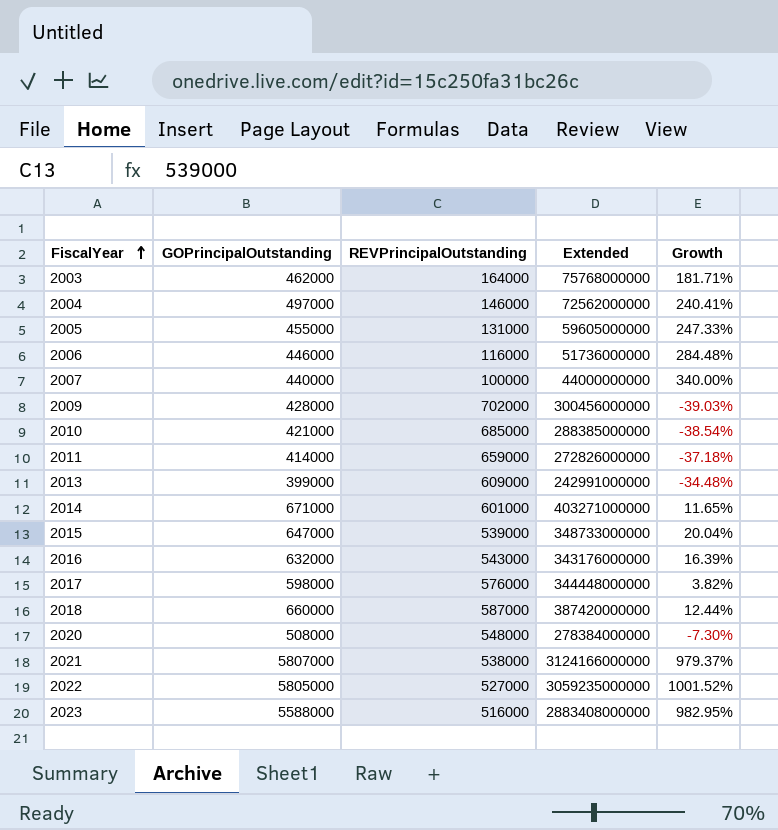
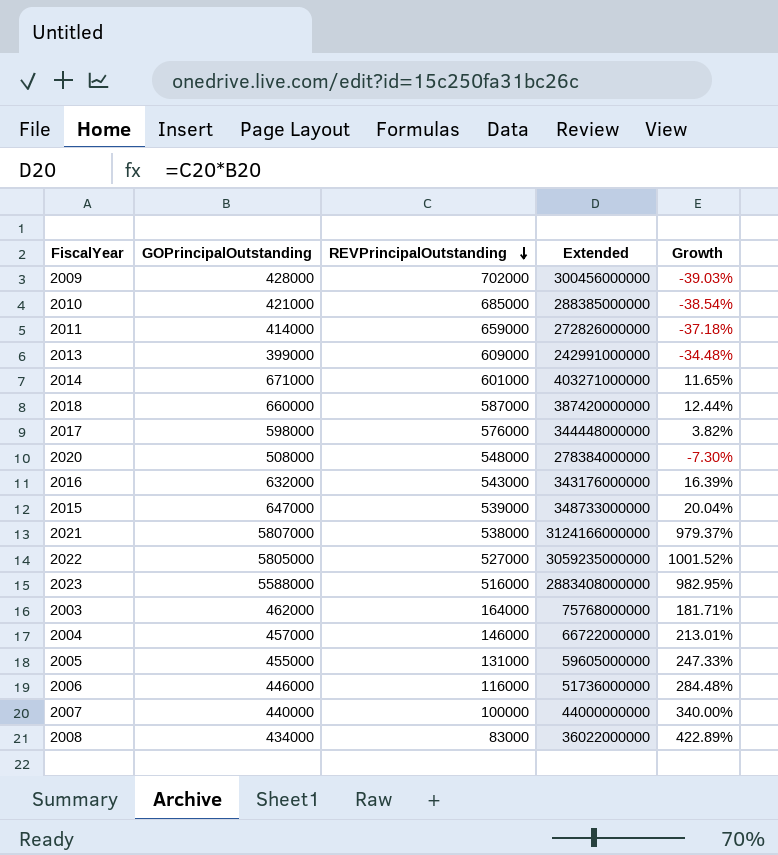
row order: FiscalYear ascending -> REVPrincipalOutstanding descending
2004 | GOPrincipalOutstanding: 497000 -> 457000
2004 | Extended: 72562000000 -> 66722000000
2004 | Growth: 240.41% -> 213.01%
row 2008: none -> 434000 | 83000 | 36022000000 | 422.89%

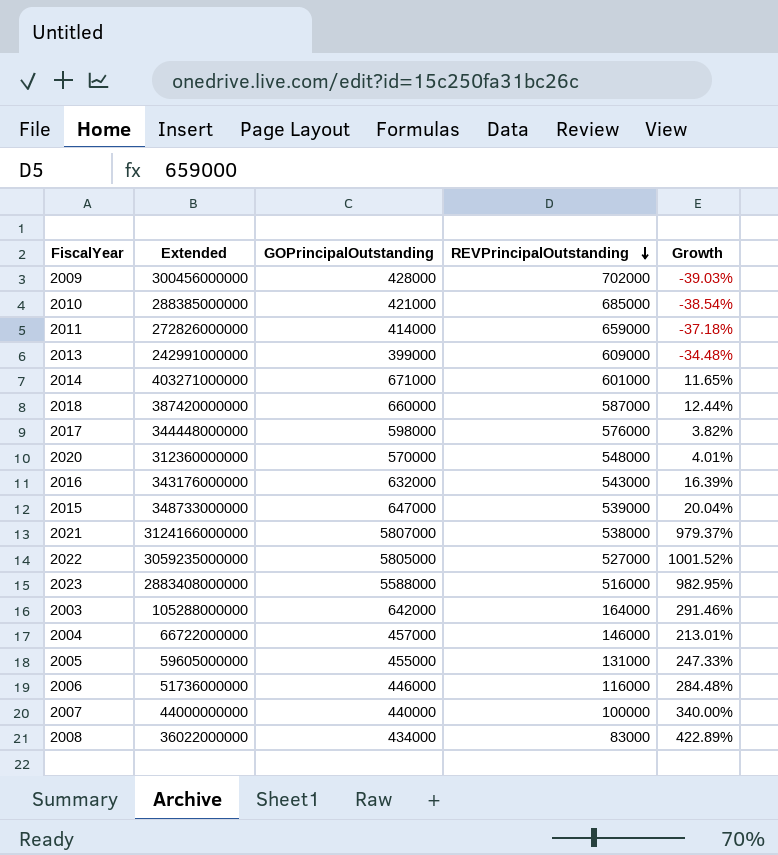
column Extended | position: 4 -> 2
2020 | Extended: 278384000000 -> 312360000000
2020 | GOPrincipalOutstanding: 508000 -> 570000
2020 | Growth: -7.30% -> 4.01%
2003 | Extended: 75768000000 -> 105288000000
2003 | GOPrincipalOutstanding: 462000 -> 642000
2003 | Growth: 181.71% -> 291.46%

